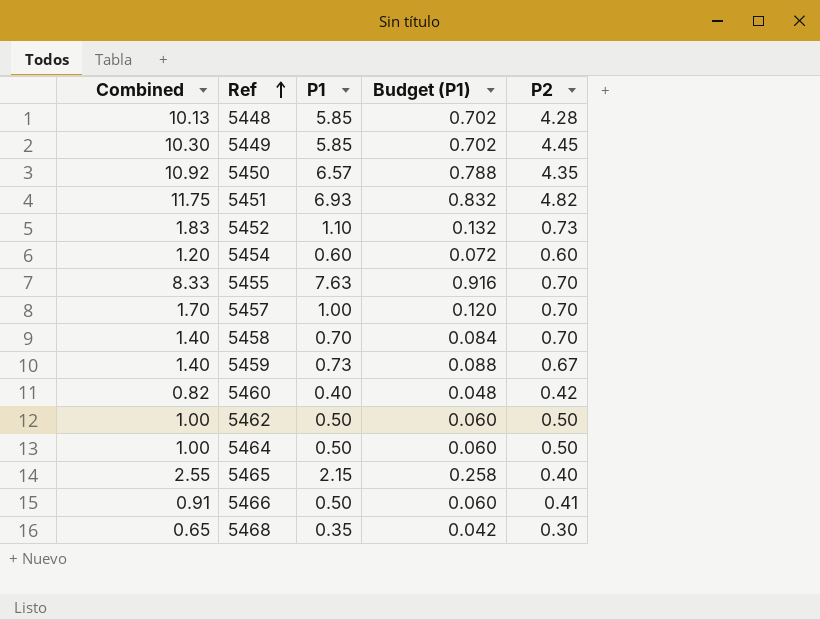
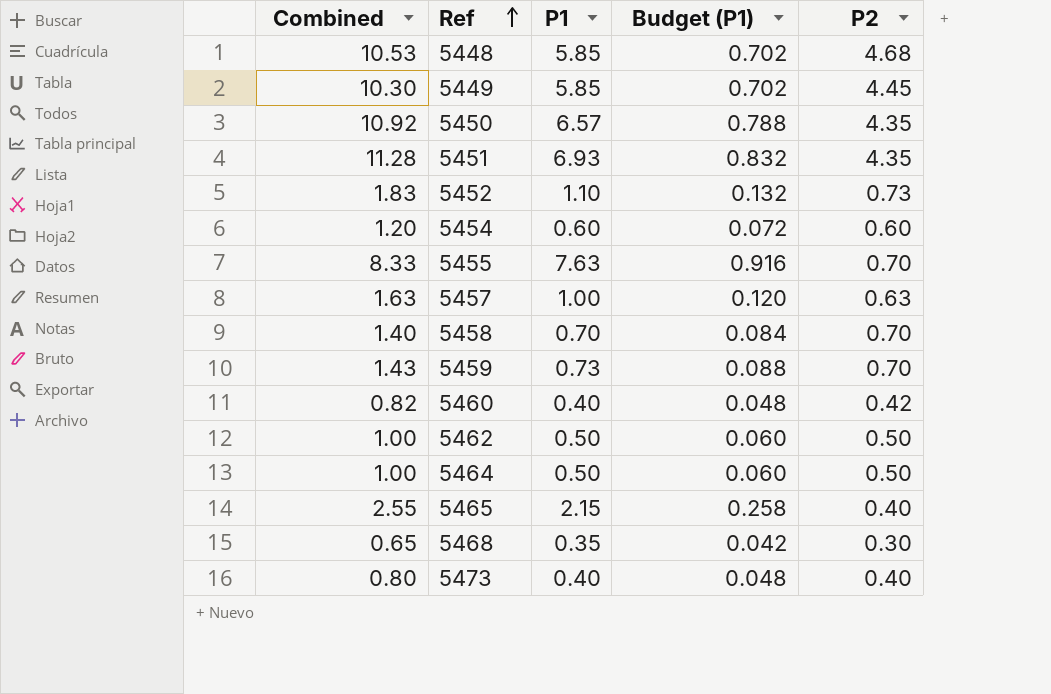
row 5466: 0.91 | 0.50 | 0.060 | 0.41 -> none
5448 | Combined: 10.13 -> 10.53
5448 | P2: 4.28 -> 4.68
5451 | Combined: 11.75 -> 11.28
5451 | P2: 4.82 -> 4.35
5457 | Combined: 1.70 -> 1.63
5457 | P2: 0.70 -> 0.63
5459 | Combined: 1.40 -> 1.43
5459 | P2: 0.67 -> 0.70
row 5473: none -> 0.80 | 0.40 | 0.048 | 0.40

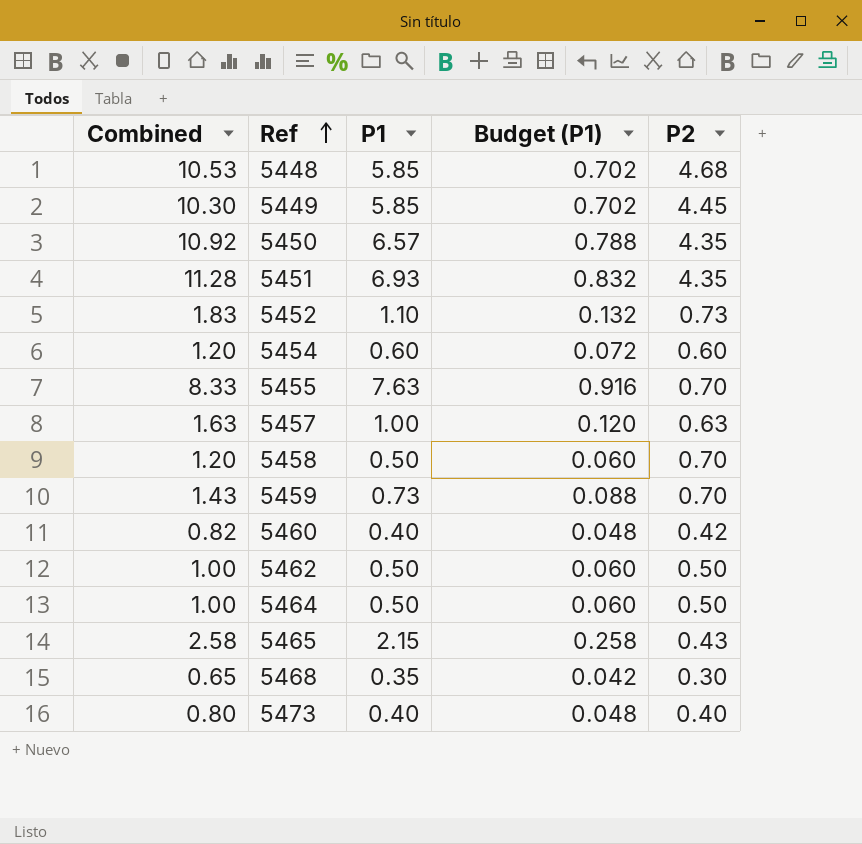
5458 | Combined: 1.40 -> 1.20
5458 | P1: 0.70 -> 0.50
5458 | Budget (P1): 0.084 -> 0.060
5465 | Combined: 2.55 -> 2.58
5465 | P2: 0.40 -> 0.43

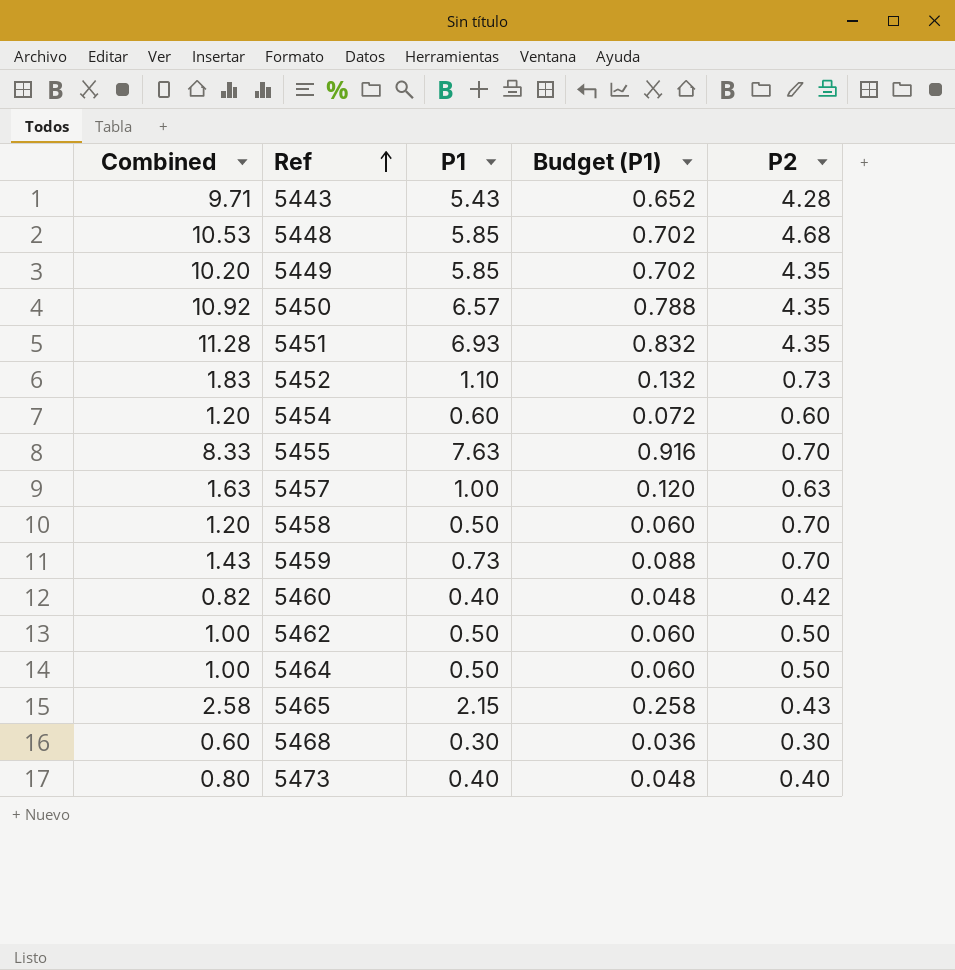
row 5443: none -> 9.71 | 5.43 | 0.652 | 4.28
5449 | Combined: 10.30 -> 10.20
5449 | P2: 4.45 -> 4.35
5468 | Combined: 0.65 -> 0.60
5468 | P1: 0.35 -> 0.30
5468 | Budget (P1): 0.042 -> 0.036

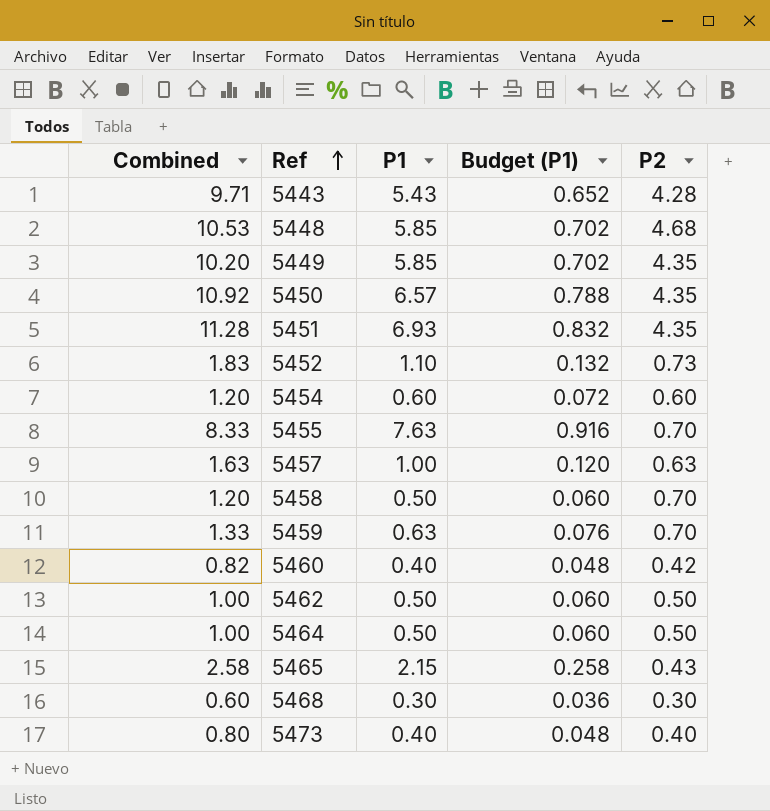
5459 | Combined: 1.43 -> 1.33
5459 | P1: 0.73 -> 0.63
5459 | Budget (P1): 0.088 -> 0.076

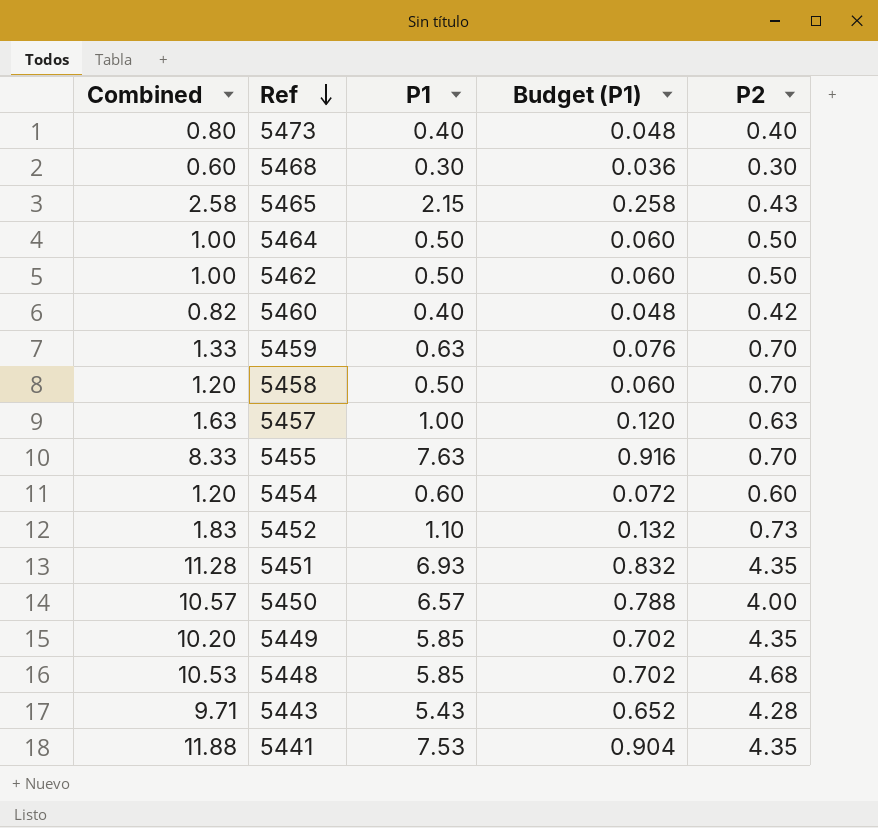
row order: Ref ascending -> Ref descending
5450 | Combined: 10.92 -> 10.57
5450 | P2: 4.35 -> 4.00
row 5441: none -> 11.88 | 7.53 | 0.904 | 4.35

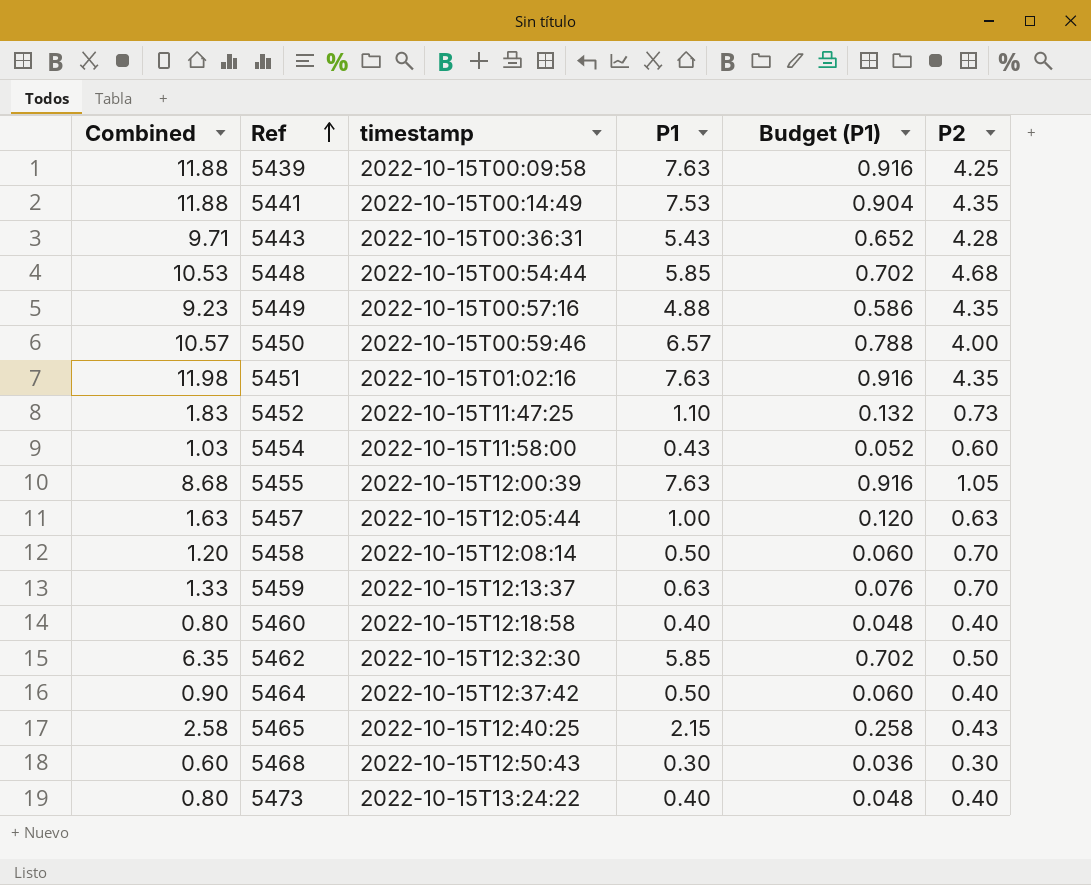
row order: Ref descending -> Ref ascending
column timestamp | position: none -> 3
row 5439: none -> 11.88 | 2022-10-15T00:09:58 | 7.63 | 0.916 | 4.25
5449 | Combined: 10.20 -> 9.23
5449 | P1: 5.85 -> 4.88
5449 | Budget (P1): 0.702 -> 0.586
5451 | Combined: 11.28 -> 11.98
5451 | P1: 6.93 -> 7.63
5451 | Budget (P1): 0.832 -> 0.916
5454 | Combined: 1.20 -> 1.03
5454 | P1: 0.60 -> 0.43
5454 | Budget (P1): 0.072 -> 0.052
5455 | Combined: 8.33 -> 8.68
5455 | P2: 0.70 -> 1.05
5460 | Combined: 0.82 -> 0.80
5460 | P2: 0.42 -> 0.40
5462 | Combined: 1.00 -> 6.35
5462 | P1: 0.50 -> 5.85
5462 | Budget (P1): 0.060 -> 0.702
5464 | Combined: 1.00 -> 0.90
5464 | P2: 0.50 -> 0.40

